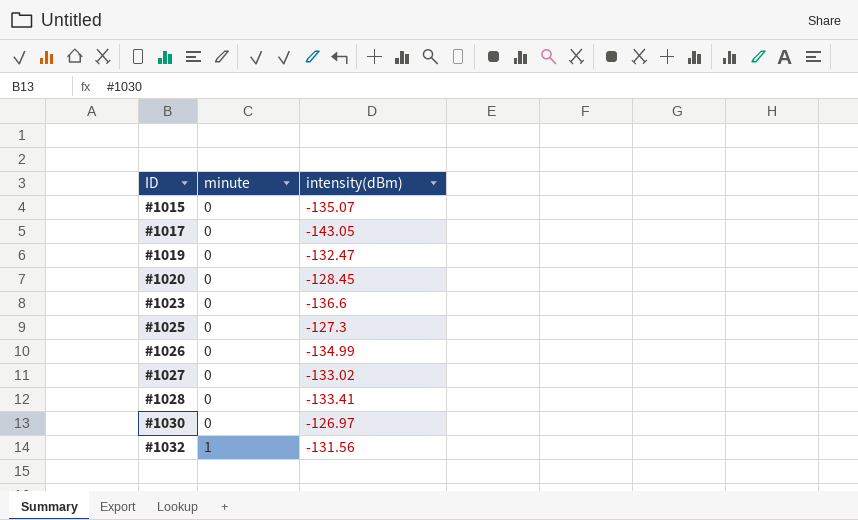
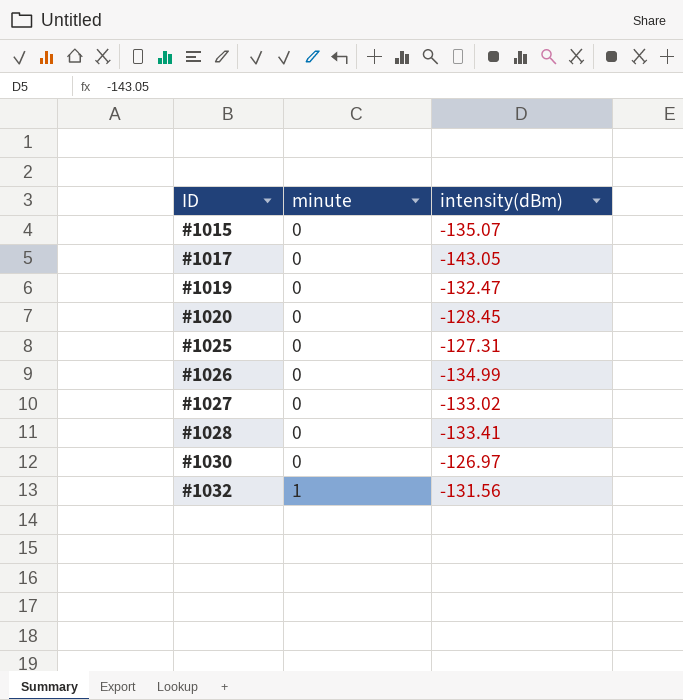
row #1023: 0 | -136.6 -> none
#1025 | intensity(dBm): -127.3 -> -127.31

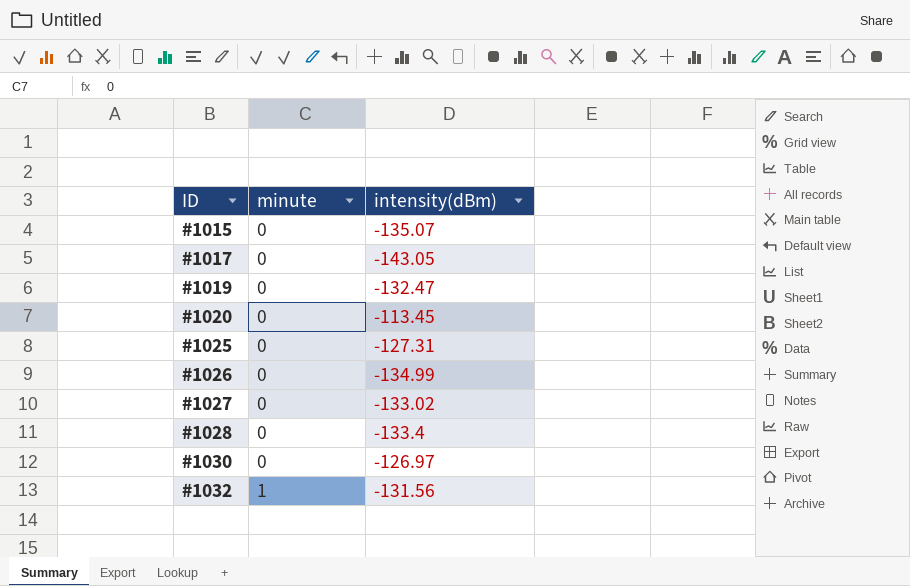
#1020 | intensity(dBm): -128.45 -> -113.45
#1028 | intensity(dBm): -133.41 -> -133.4

